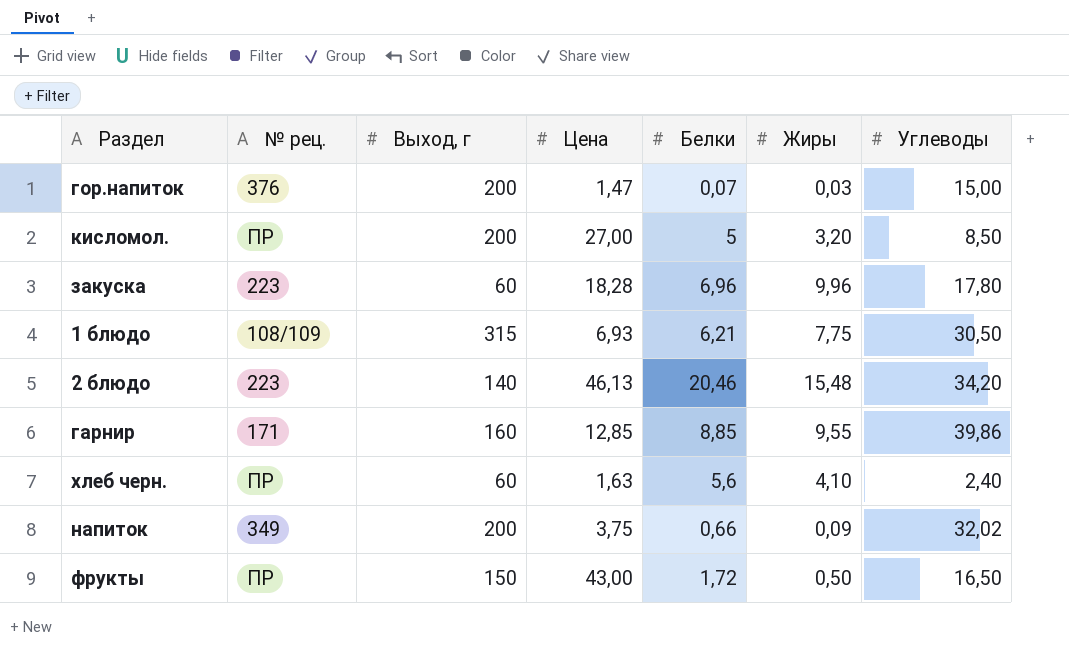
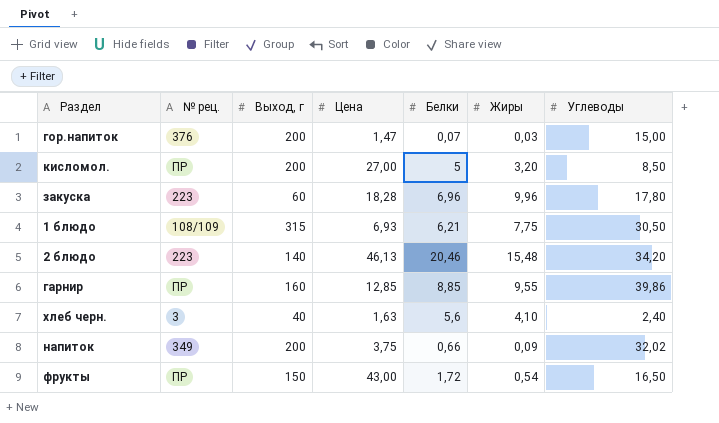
гарнир | № рец.: 171 -> ПР
хлеб черн. | № рец.: ПР -> 3
хлеб черн. | Выход, г: 60 -> 40
фрукты | Жиры: 0,50 -> 0,54

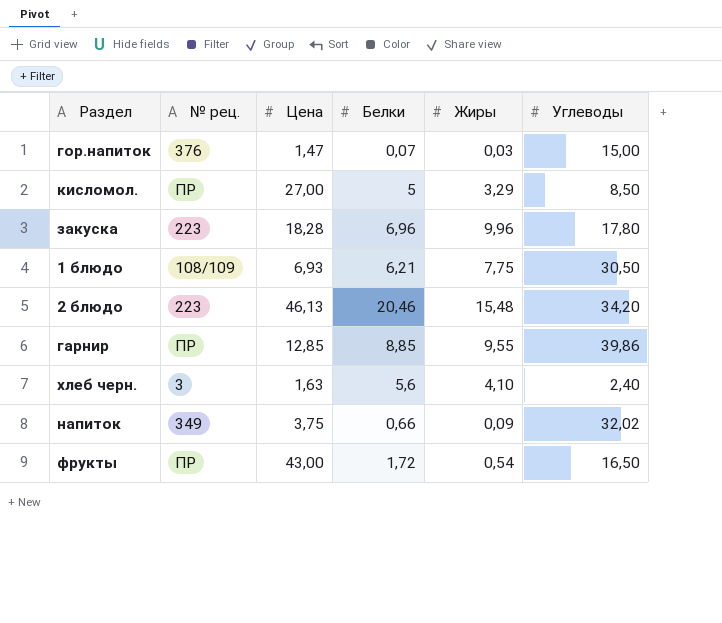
column Выход, г | position: 3 -> none
кисломол. | Жиры: 3,20 -> 3,29

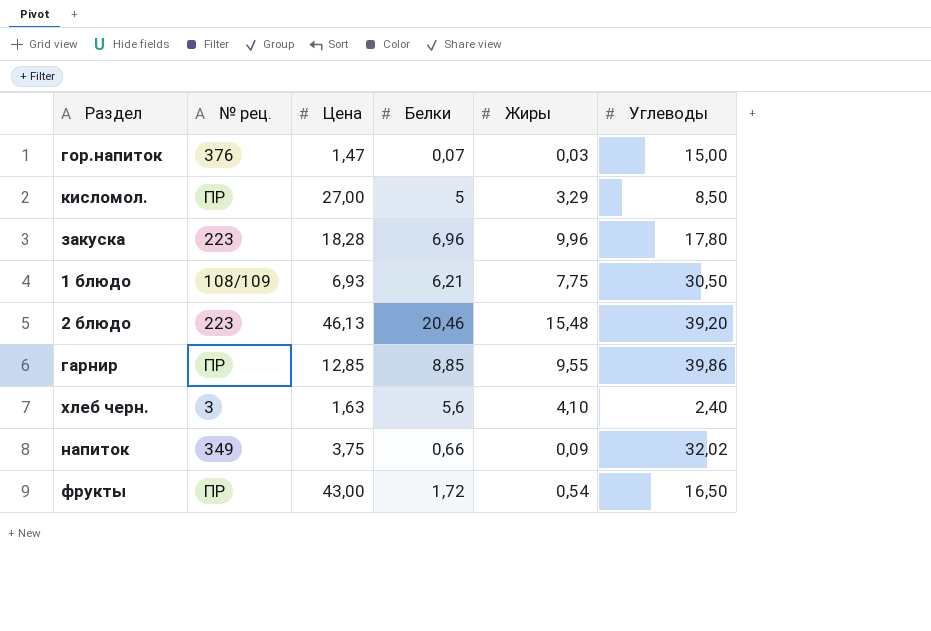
2 блюдо | Углеводы: 34,20 -> 39,20

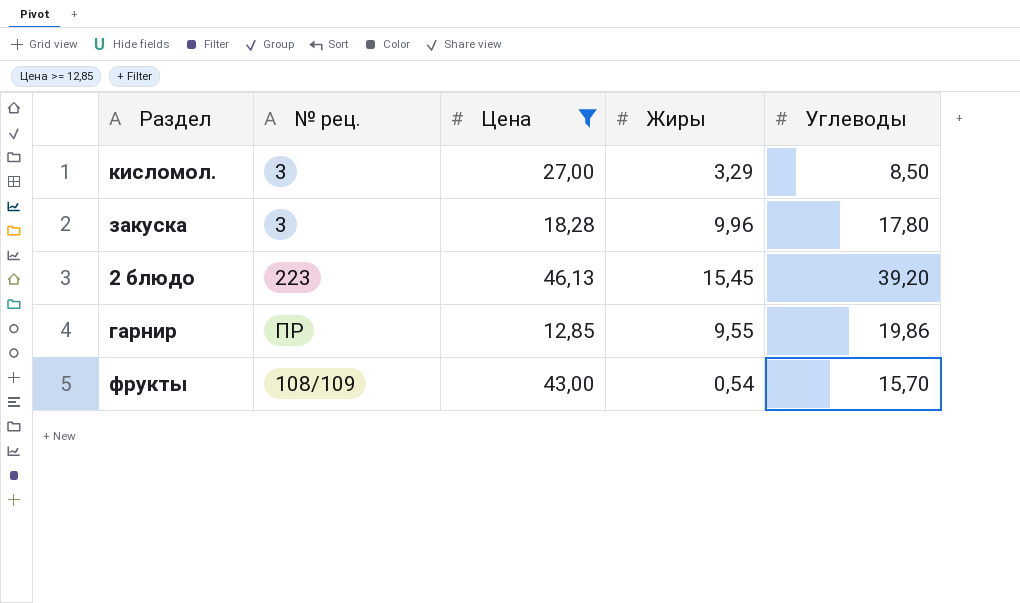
filter: none -> Цена >= 12,85
column Белки | position: 4 -> none
кисломол. | № рец.: ПР -> 3
закуска | № рец.: 223 -> 3
2 блюдо | Жиры: 15,48 -> 15,45
гарнир | Углеводы: 39,86 -> 19,86
фрукты | № рец.: ПР -> 108/109
фрукты | Углеводы: 16,50 -> 15,70

